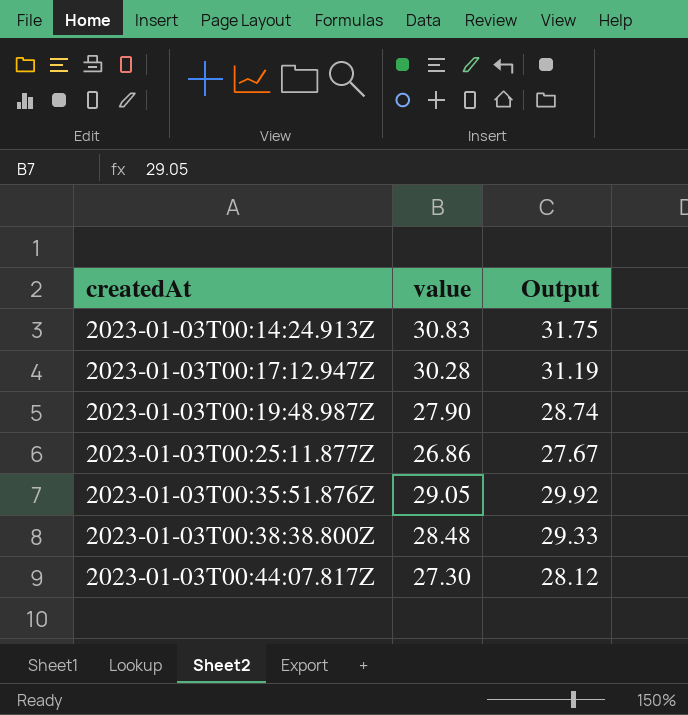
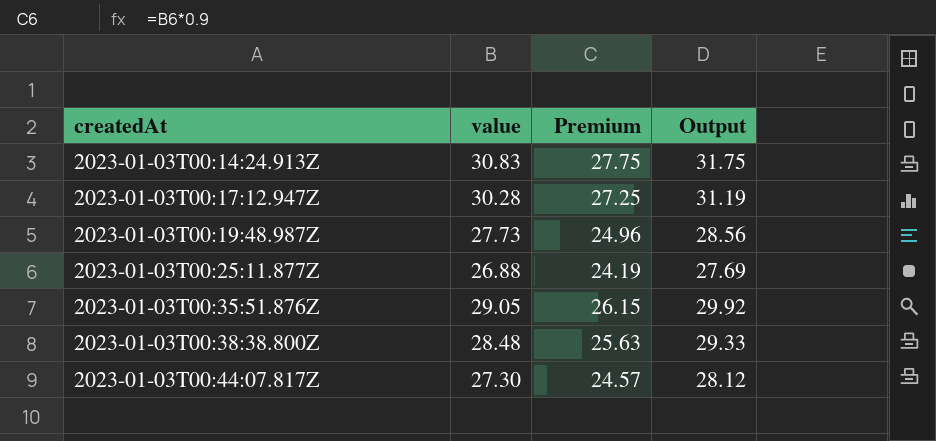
column Premium | formula: none -> [value] * 0.9
2023-01-03T00:19:48.987Z | value: 27.90 -> 27.73
2023-01-03T00:19:48.987Z | Output: 28.74 -> 28.56
2023-01-03T00:25:11.877Z | value: 26.86 -> 26.88
2023-01-03T00:25:11.877Z | Output: 27.67 -> 27.69

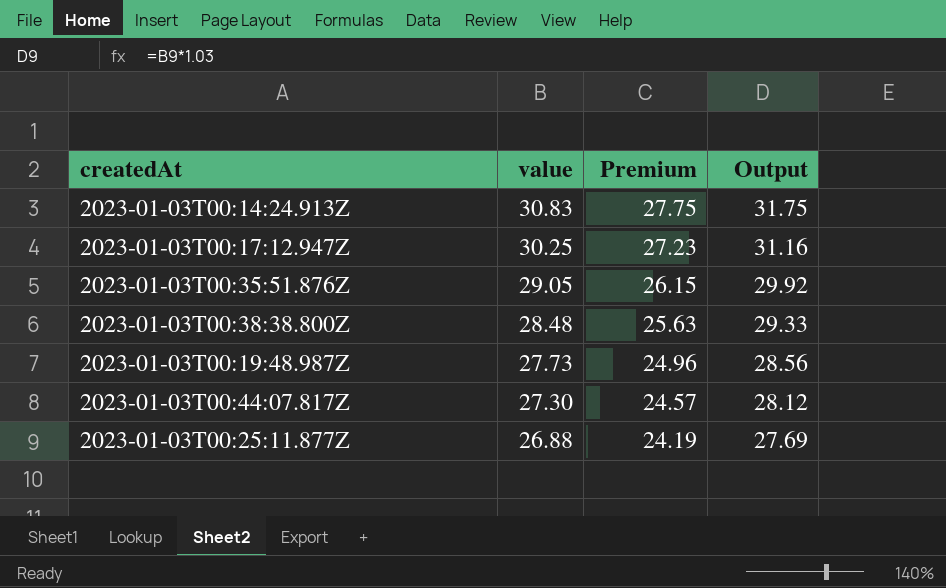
row order: createdAt ascending -> value descending
2023-01-03T00:17:12.947Z | value: 30.28 -> 30.25
2023-01-03T00:17:12.947Z | Premium: 27.25 -> 27.23
2023-01-03T00:17:12.947Z | Output: 31.19 -> 31.16

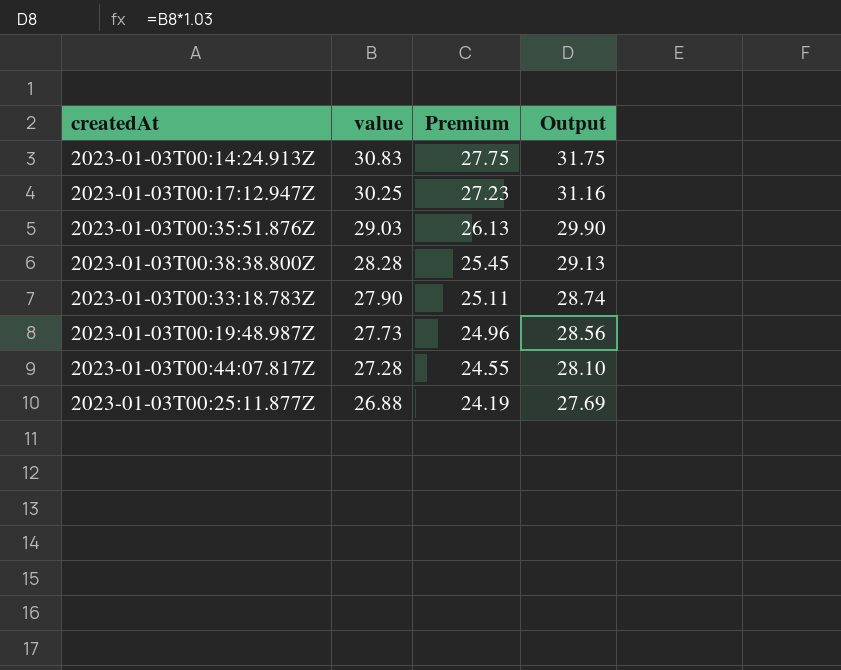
2023-01-03T00:35:51.876Z | value: 29.05 -> 29.03
2023-01-03T00:35:51.876Z | Premium: 26.15 -> 26.13
2023-01-03T00:35:51.876Z | Output: 29.92 -> 29.90
2023-01-03T00:38:38.800Z | value: 28.48 -> 28.28
2023-01-03T00:38:38.800Z | Premium: 25.63 -> 25.45
2023-01-03T00:38:38.800Z | Output: 29.33 -> 29.13
row 2023-01-03T00:33:18.783Z: none -> 27.90 | 25.11 | 28.74
2023-01-03T00:44:07.817Z | value: 27.30 -> 27.28
2023-01-03T00:44:07.817Z | Premium: 24.57 -> 24.55
2023-01-03T00:44:07.817Z | Output: 28.12 -> 28.10

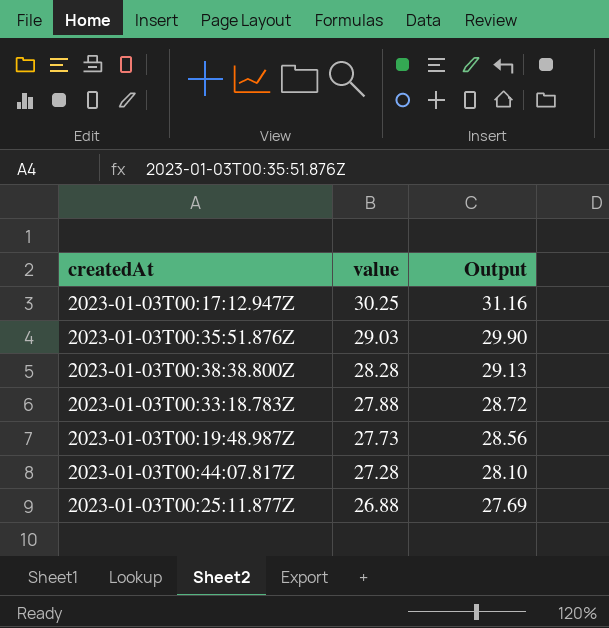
column Premium | formula: [value] * 0.9 -> none
row 2023-01-03T00:14:24.913Z: 30.83 | 27.75 | 31.75 -> none
2023-01-03T00:33:18.783Z | value: 27.90 -> 27.88
2023-01-03T00:33:18.783Z | Output: 28.74 -> 28.72

